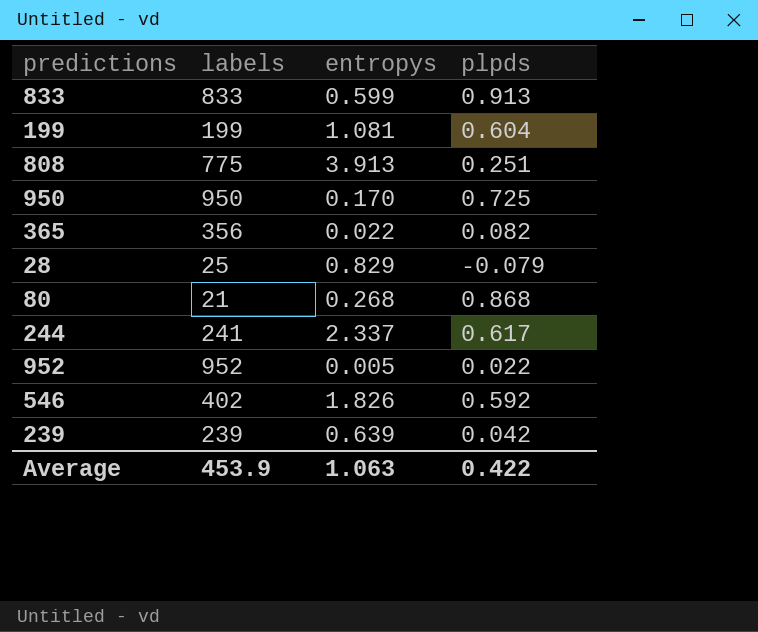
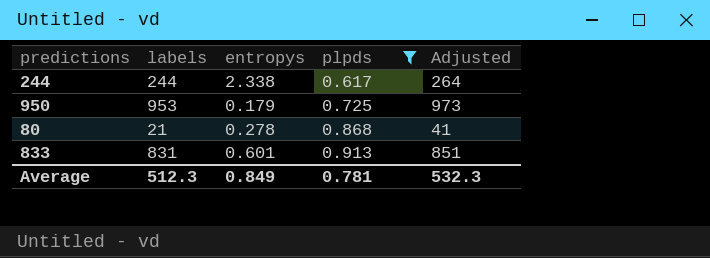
filter: none -> plpds >= 0.617
row order: none -> plpds ascending
column Adjusted | formula: none -> [labels] + 20
244 | labels: 241 -> 244
244 | entropys: 2.337 -> 2.338
950 | labels: 950 -> 953
950 | entropys: 0.170 -> 0.179
80 | entropys: 0.268 -> 0.278
833 | labels: 833 -> 831
833 | entropys: 0.599 -> 0.601
Average | labels: 453.9 -> 512.3
Average | entropys: 1.063 -> 0.849
Average | plpds: 0.422 -> 0.781

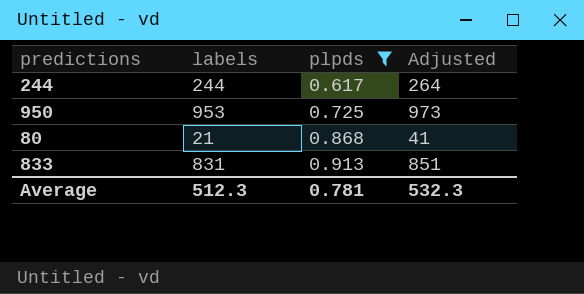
column entropys | position: 3 -> none

